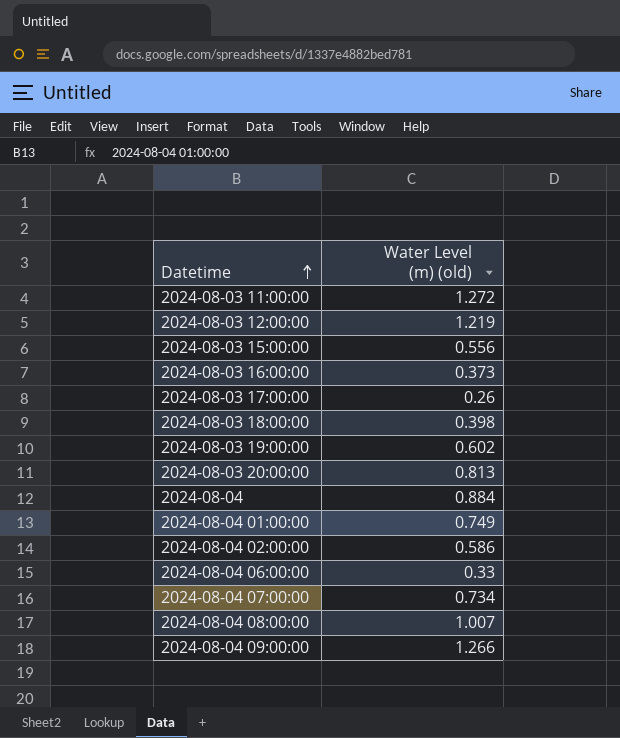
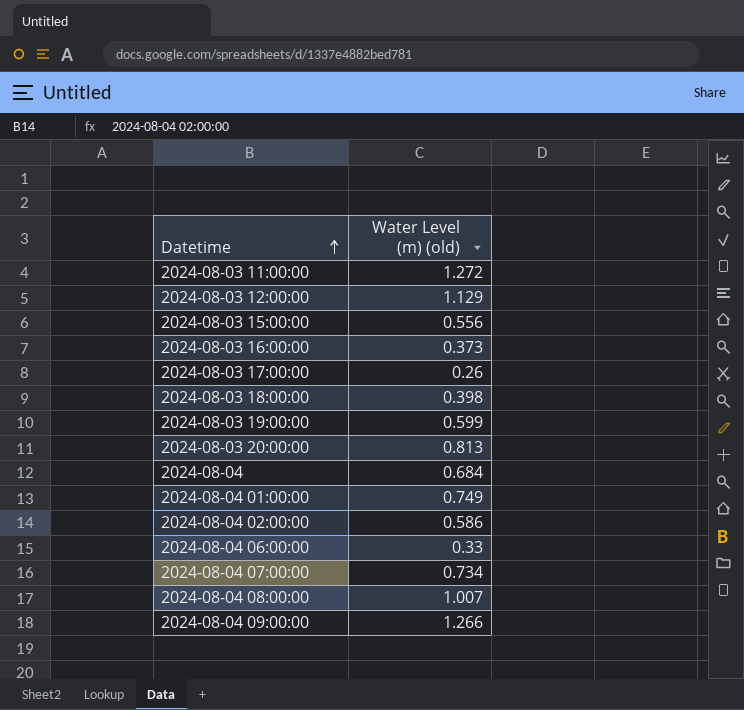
2024-08-03 12:00:00 | Water Level (m) (old): 1.219 -> 1.129
2024-08-03 19:00:00 | Water Level (m) (old): 0.602 -> 0.599
2024-08-04 | Water Level (m) (old): 0.884 -> 0.684

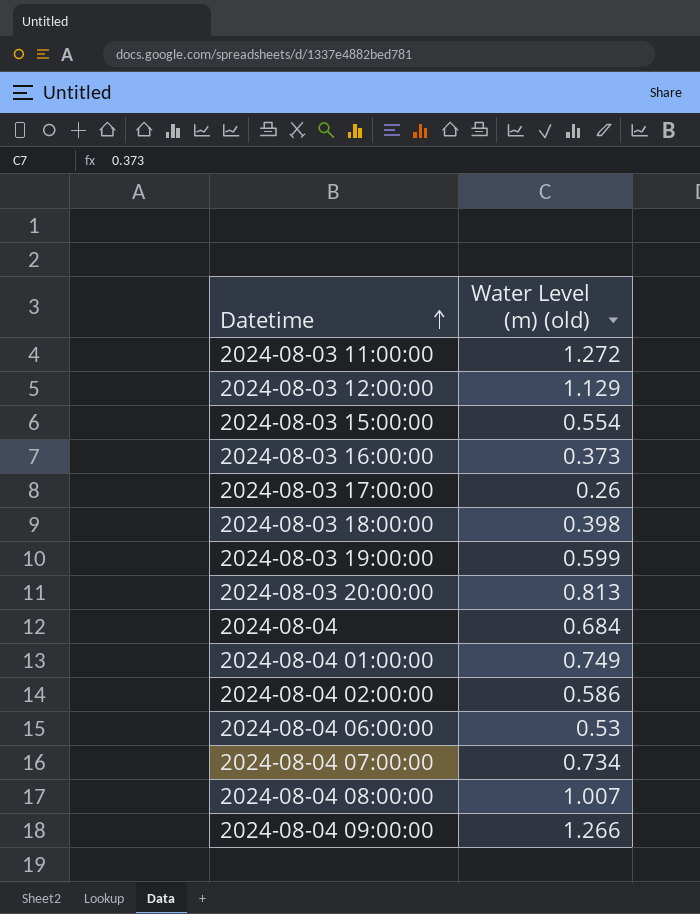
2024-08-03 15:00:00 | Water Level (m) (old): 0.556 -> 0.554
2024-08-04 06:00:00 | Water Level (m) (old): 0.33 -> 0.53

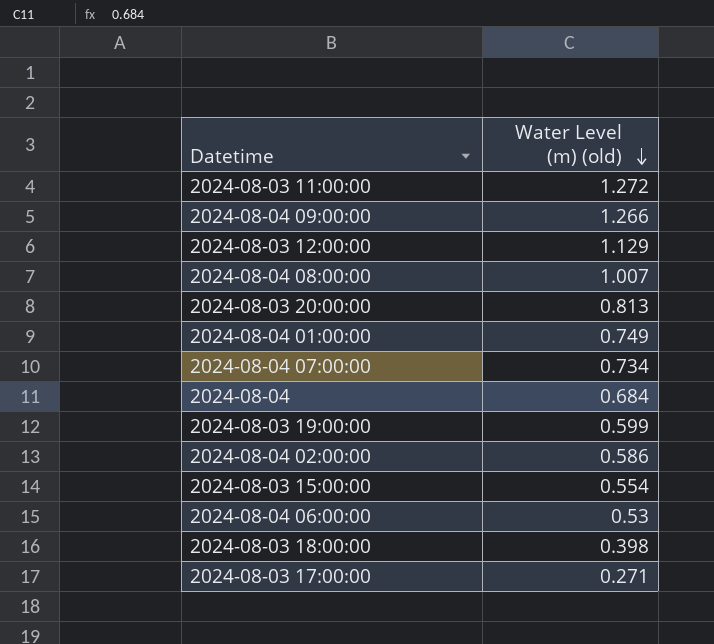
row order: Datetime ascending -> Water Level (m) (old) descending
row 2024-08-03 16:00:00: 0.373 -> none
2024-08-03 17:00:00 | Water Level (m) (old): 0.26 -> 0.271

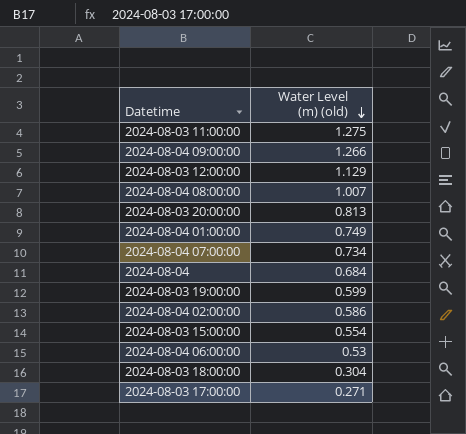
2024-08-03 11:00:00 | Water Level (m) (old): 1.272 -> 1.275
2024-08-03 18:00:00 | Water Level (m) (old): 0.398 -> 0.304

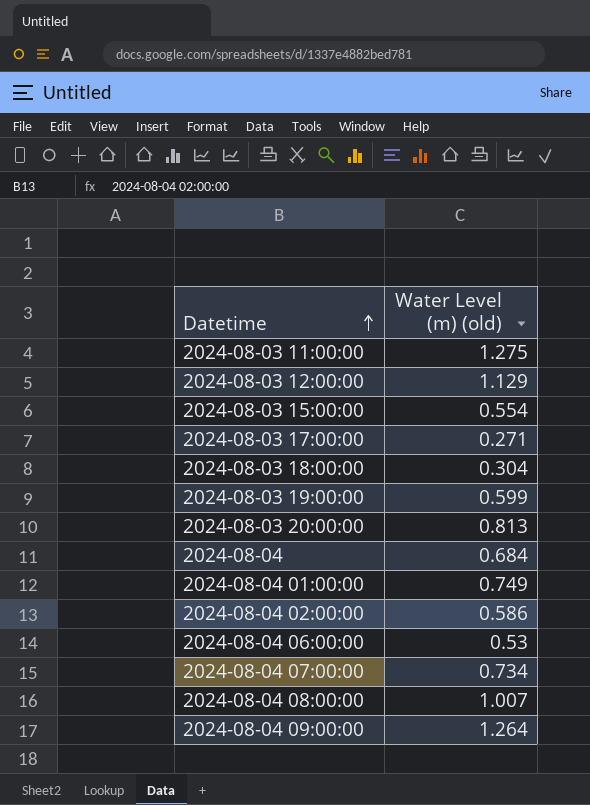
row order: Water Level (m) (old) descending -> Datetime ascending
2024-08-04 09:00:00 | Water Level (m) (old): 1.266 -> 1.264

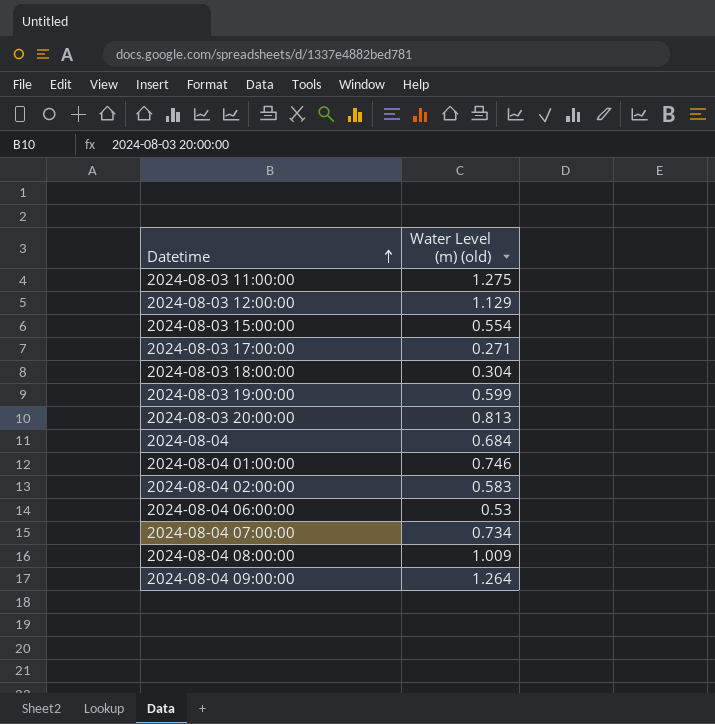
2024-08-04 01:00:00 | Water Level (m) (old): 0.749 -> 0.746
2024-08-04 02:00:00 | Water Level (m) (old): 0.586 -> 0.583
2024-08-04 08:00:00 | Water Level (m) (old): 1.007 -> 1.009

